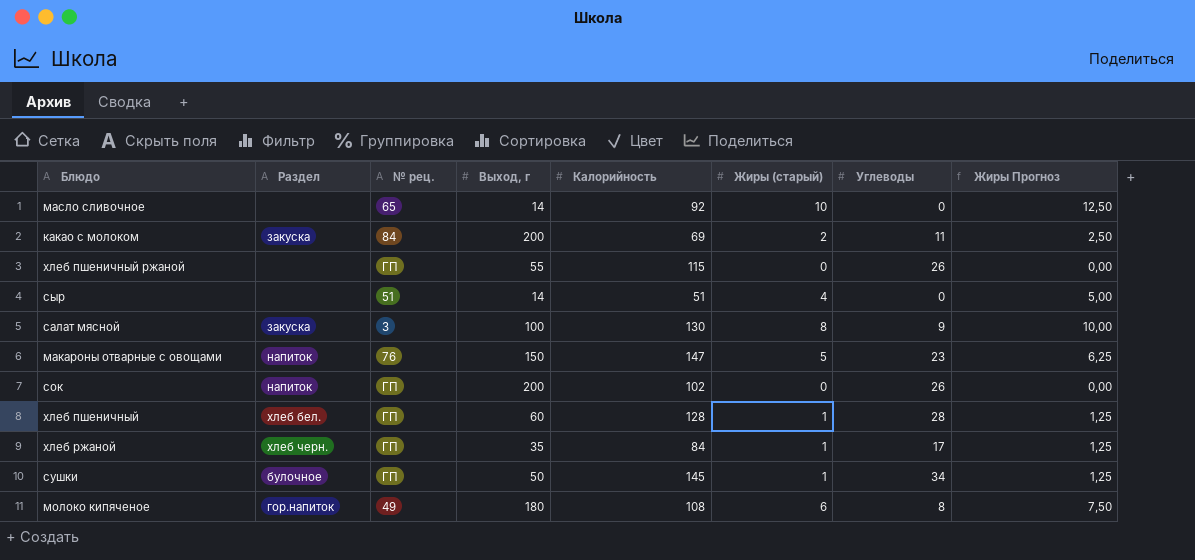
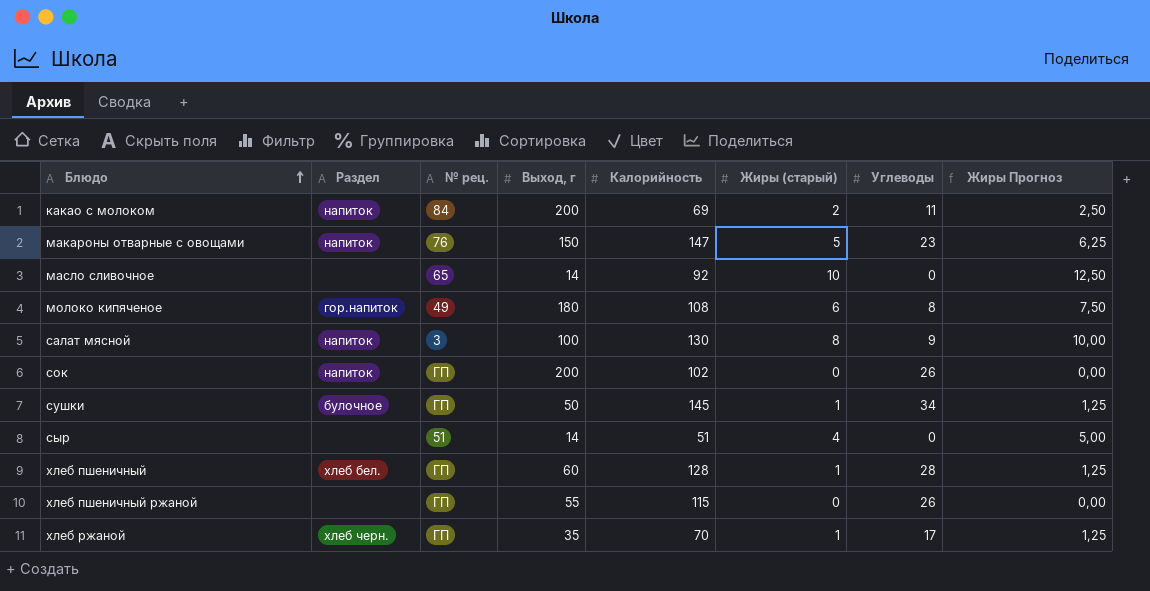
row order: none -> Блюдо ascending
какао с молоком | Раздел: закуска -> напиток
салат мясной | Раздел: закуска -> напиток
хлеб ржаной | Калорийность: 84 -> 70

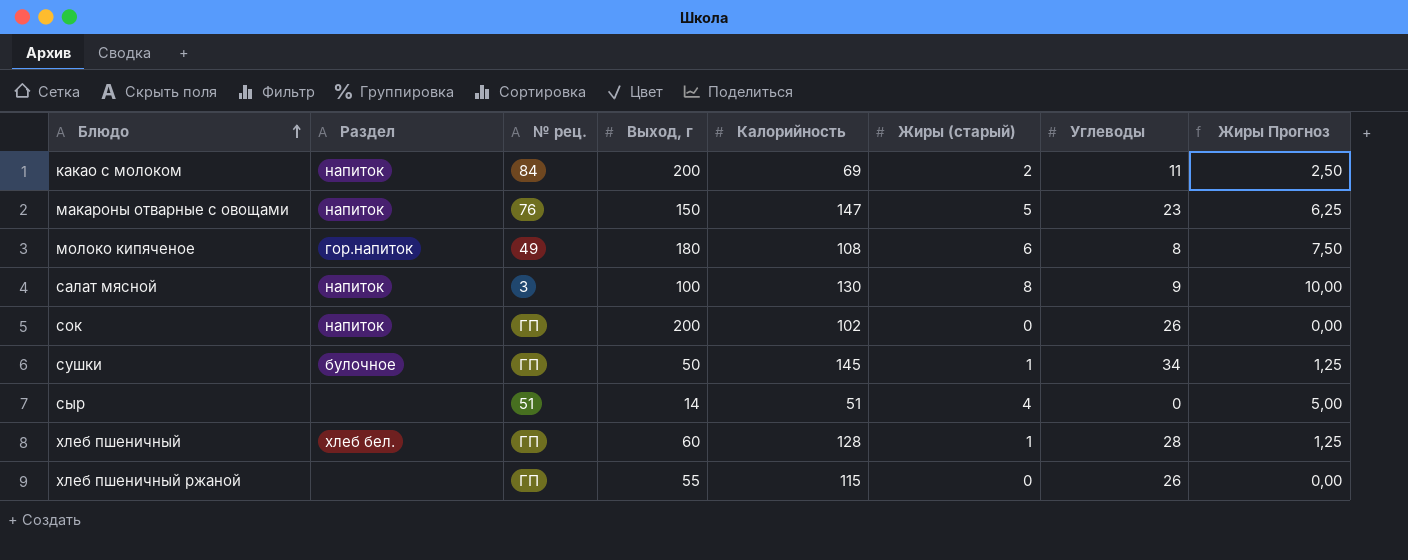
row масло сливочное: none | 65 | 14 | 92 | 10 | 0 | 12,50 -> none
row хлеб ржаной: хлеб черн. | ГП | 35 | 70 | 1 | 17 | 1,25 -> none

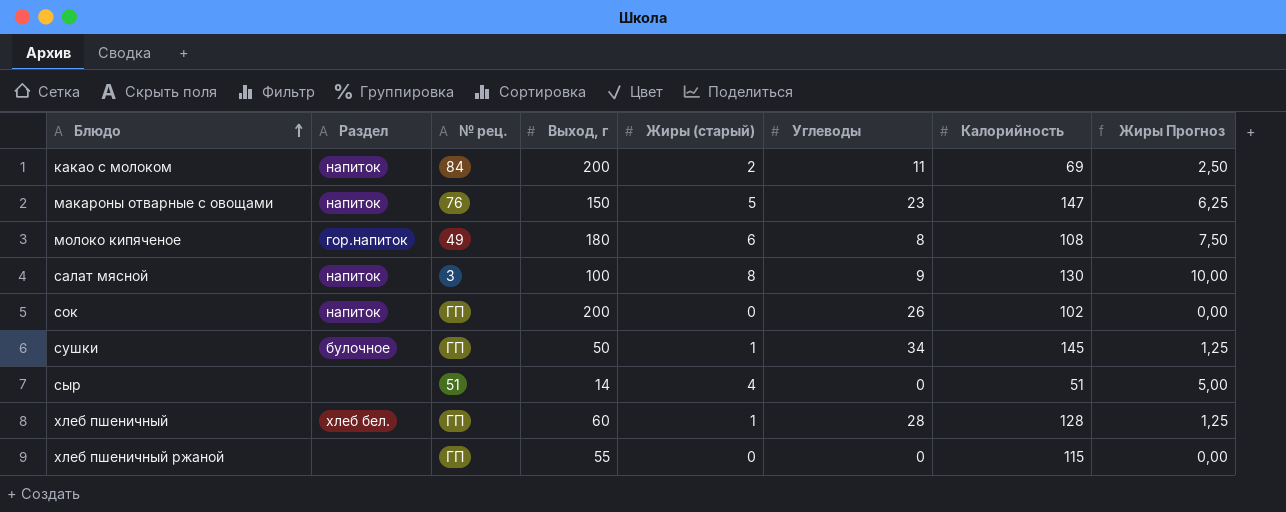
column Калорийность | position: 5 -> 7
хлеб пшеничный ржаной | Углеводы: 26 -> 0

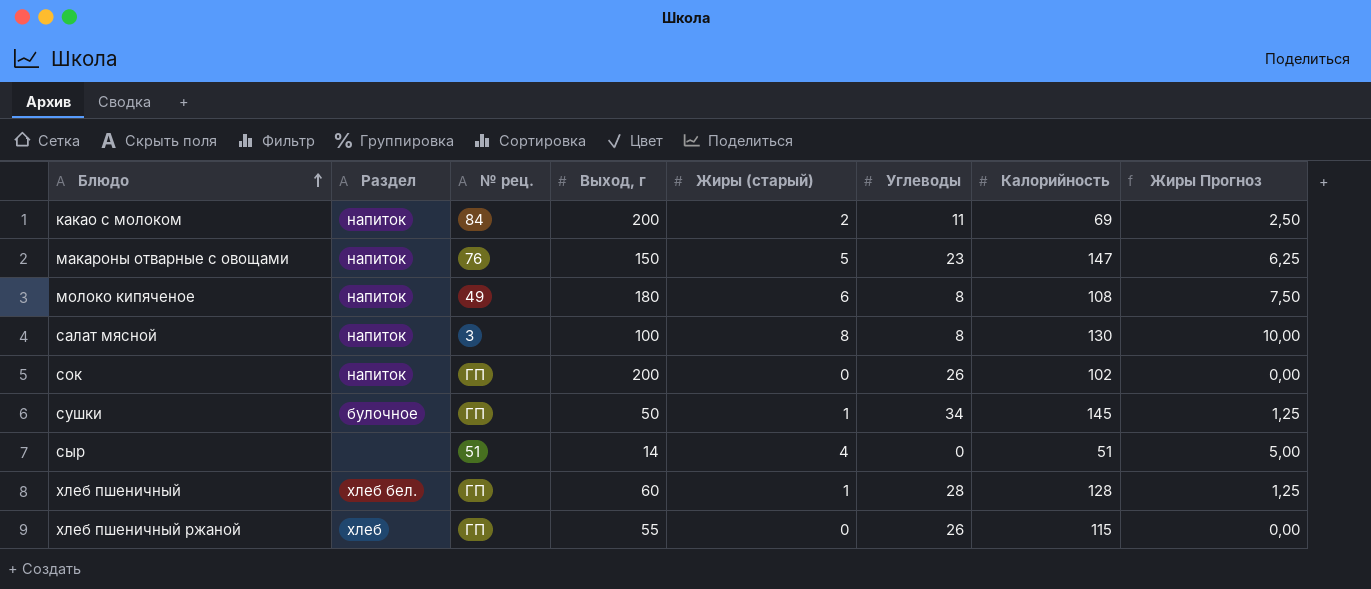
молоко кипяченое | Раздел: гор.напиток -> напиток
салат мясной | Углеводы: 9 -> 8
хлеб пшеничный ржаной | Раздел: none -> хлеб
хлеб пшеничный ржаной | Углеводы: 0 -> 26

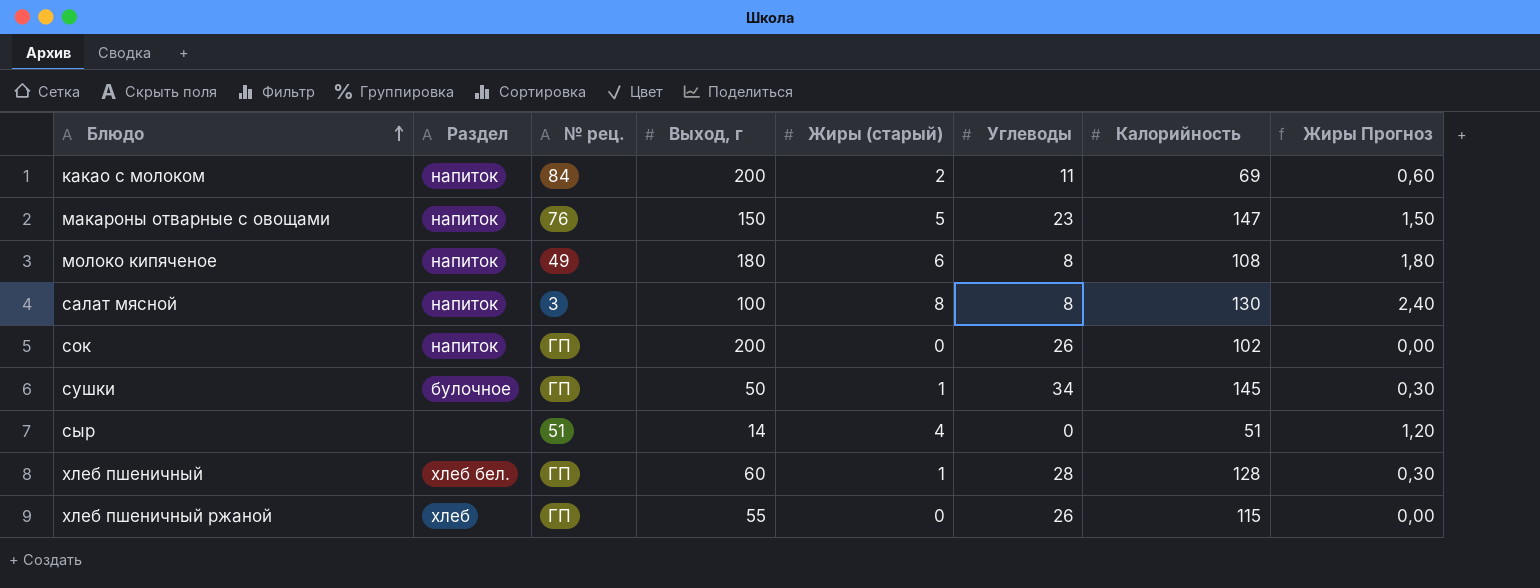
column Жиры Прогноз | formula: [Жиры (старый)] * 1,25 -> [Жиры (старый)] * 0,3

